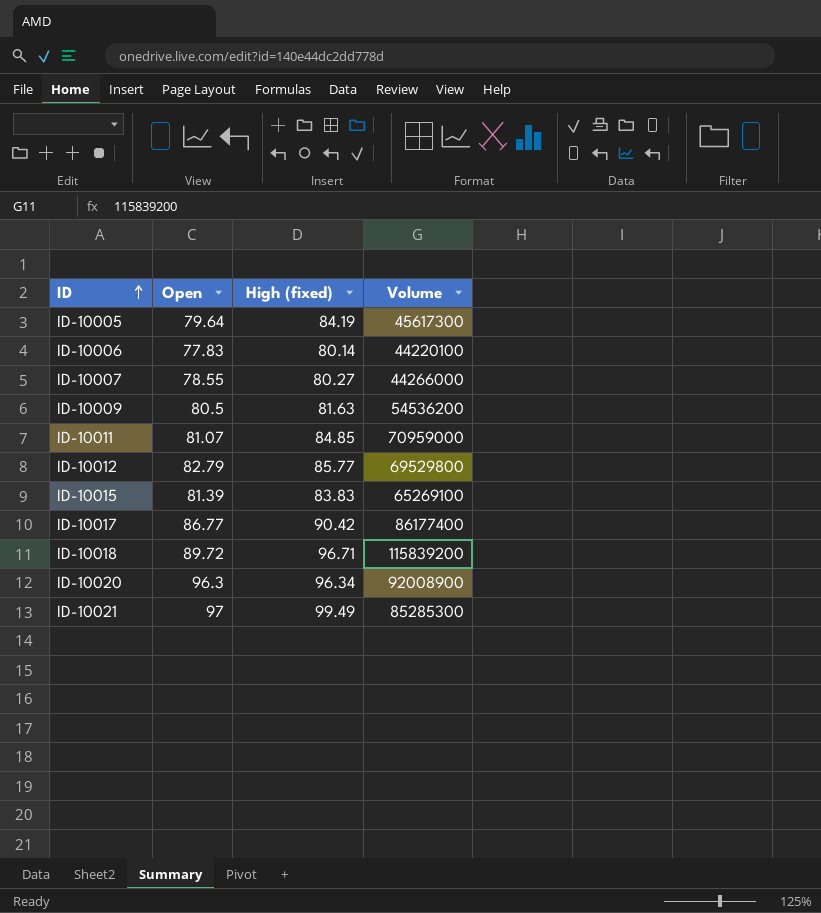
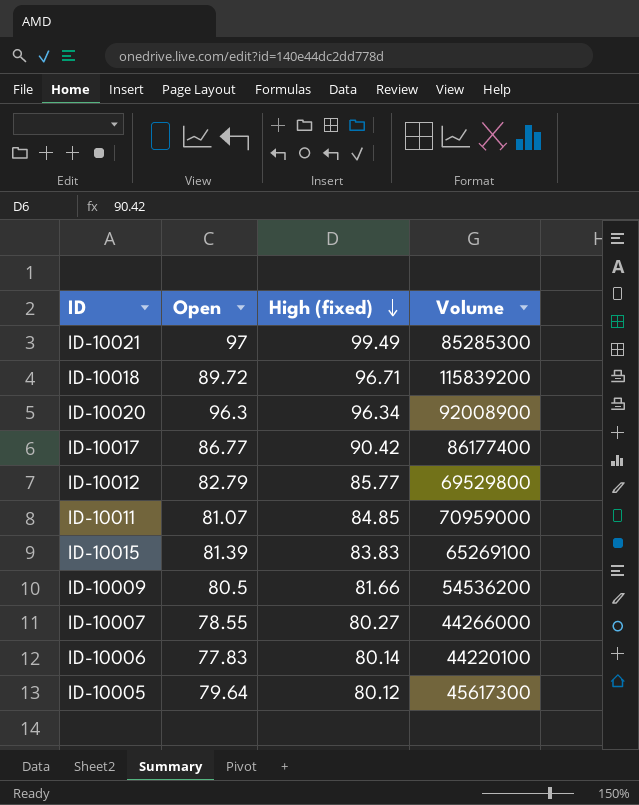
row order: ID ascending -> High (fixed) descending
ID-10009 | High (fixed): 81.63 -> 81.66
ID-10005 | High (fixed): 84.19 -> 80.12

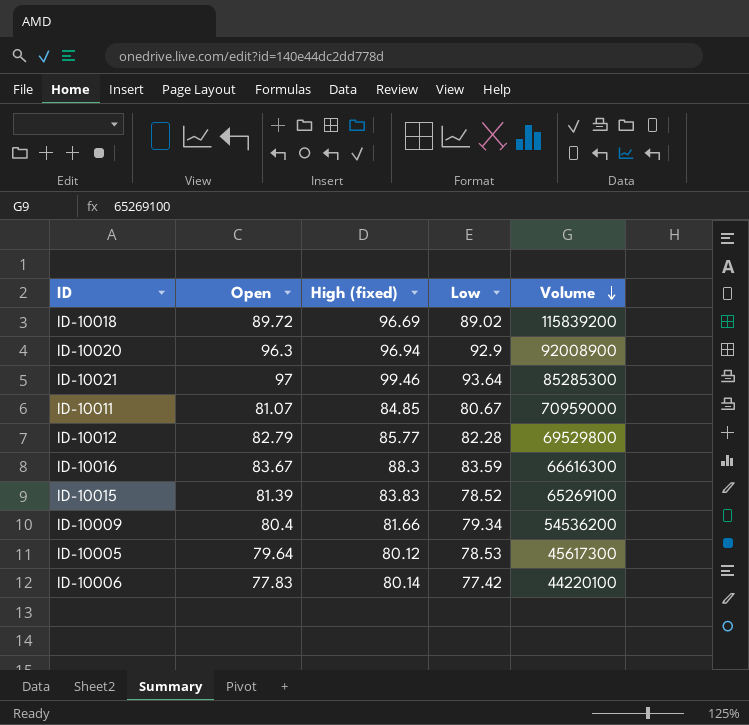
row order: High (fixed) descending -> Volume descending
column Low | position: none -> 4
row ID-10017: 86.77 | 90.42 | 86177400 -> none
row ID-10007: 78.55 | 80.27 | 44266000 -> none
ID-10018 | High (fixed): 96.71 -> 96.69
ID-10020 | High (fixed): 96.34 -> 96.94
ID-10021 | High (fixed): 99.49 -> 99.46
row ID-10016: none -> 83.67 | 88.3 | 83.59 | 66616300
ID-10009 | Open: 80.5 -> 80.4

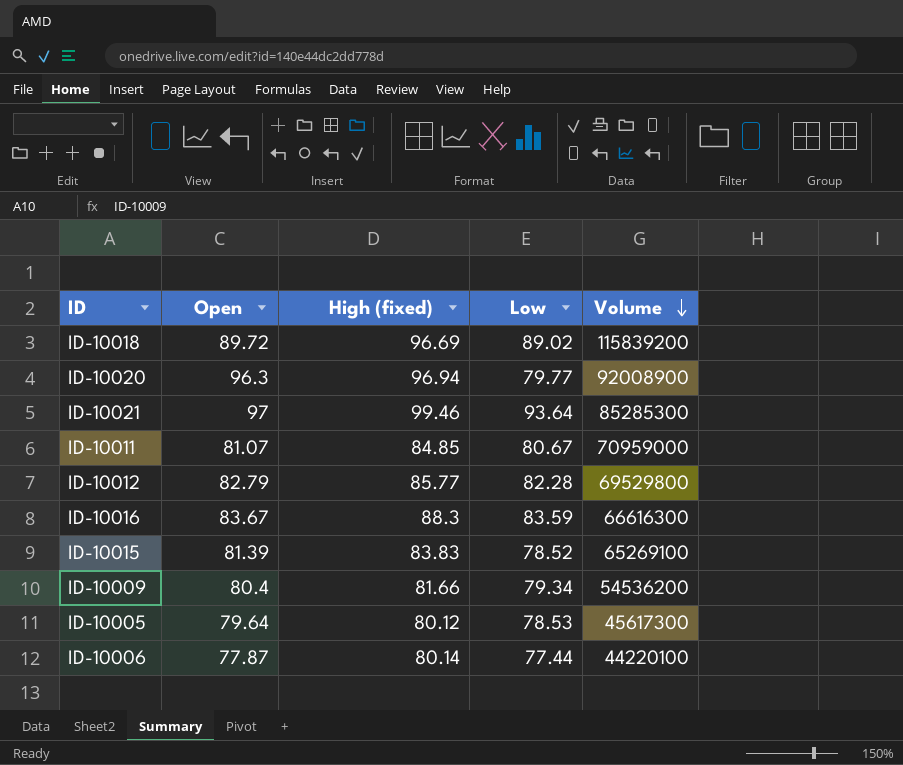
ID-10020 | Low: 92.9 -> 79.77
ID-10006 | Open: 77.83 -> 77.87
ID-10006 | Low: 77.42 -> 77.44

